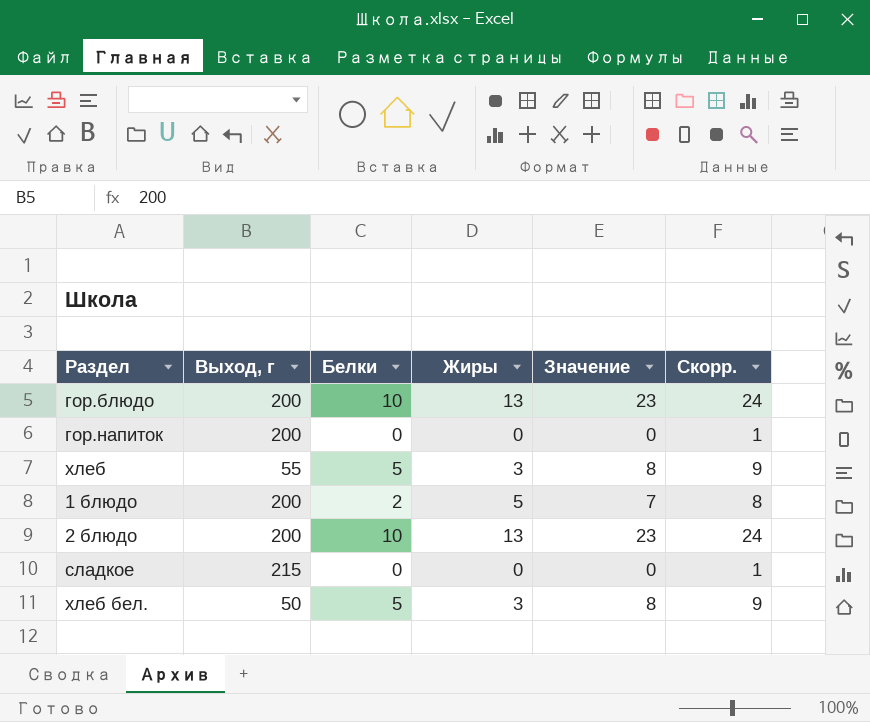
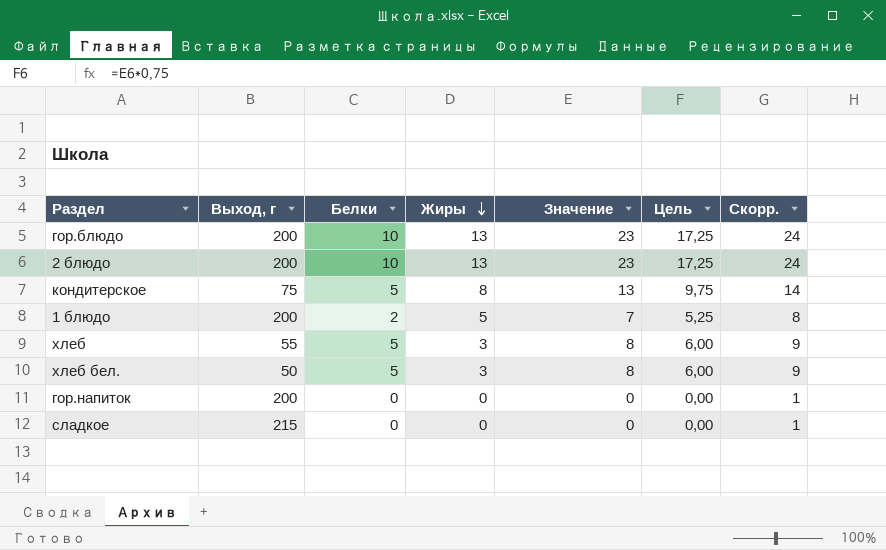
row order: none -> Жиры descending
column Цель | formula: none -> [Значение] * 0,75
row кондитерское: none -> 75 | 5 | 8 | 13 | 9,75 | 14

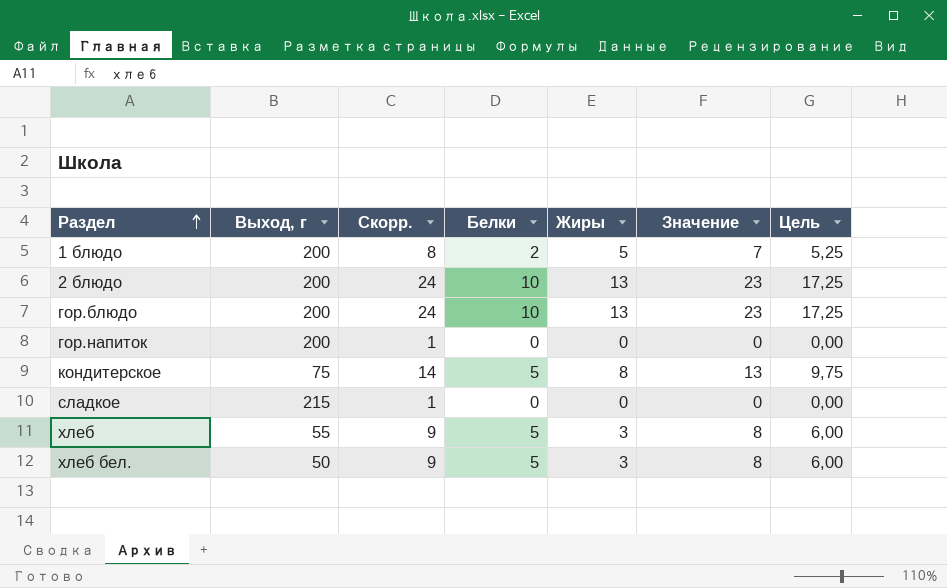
row order: Жиры descending -> Раздел ascending
column Скорр. | position: 7 -> 3

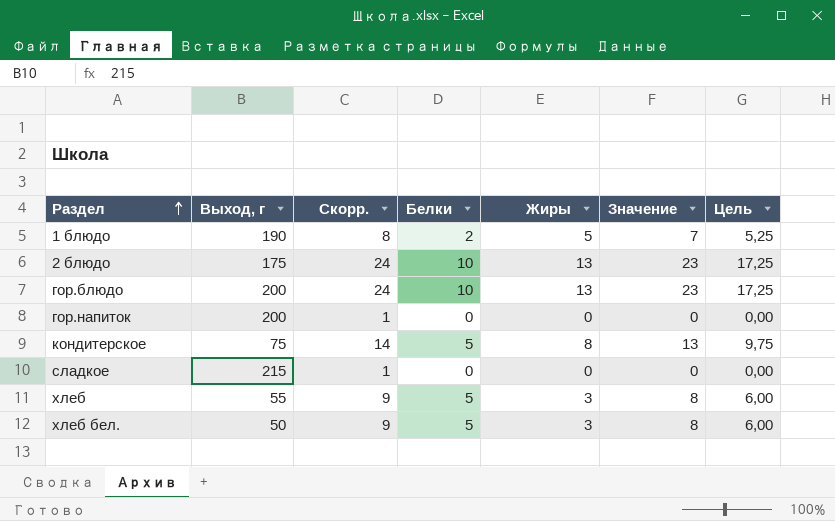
1 блюдо | Выход, г: 200 -> 190
2 блюдо | Выход, г: 200 -> 175

